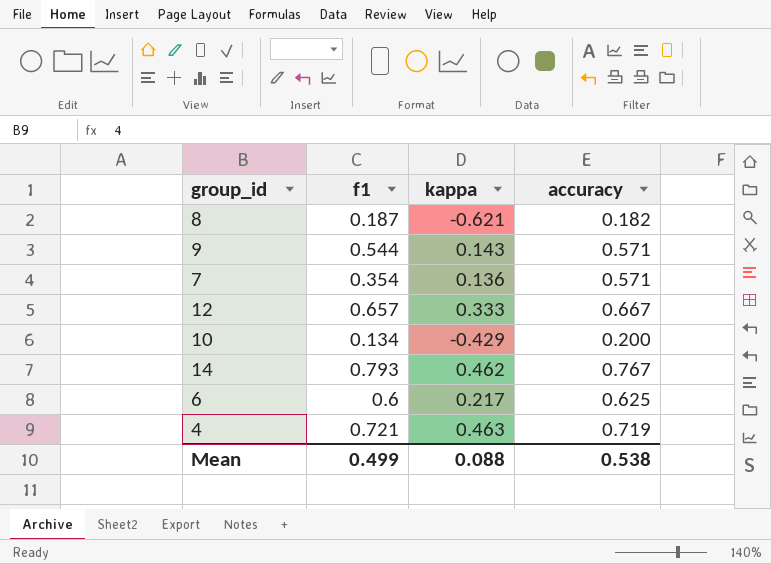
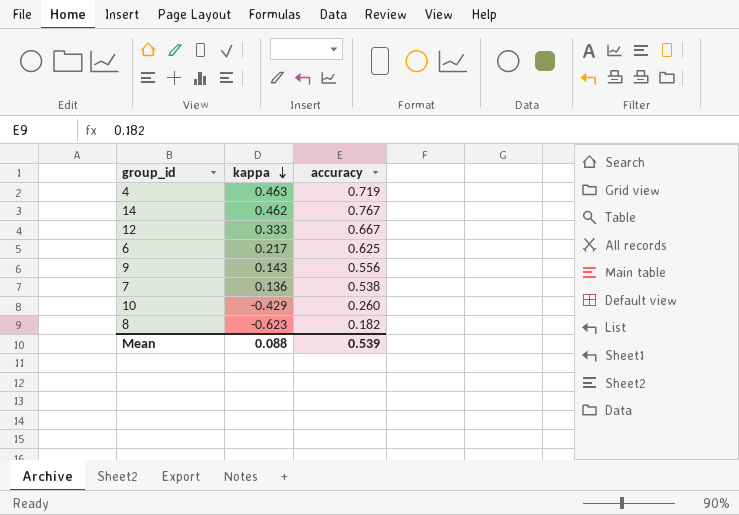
row order: none -> kappa descending
column f1 | position: 2 -> none
9 | accuracy: 0.571 -> 0.556
7 | accuracy: 0.571 -> 0.538
10 | accuracy: 0.200 -> 0.260
8 | kappa: -0.621 -> -0.623
Mean | accuracy: 0.538 -> 0.539

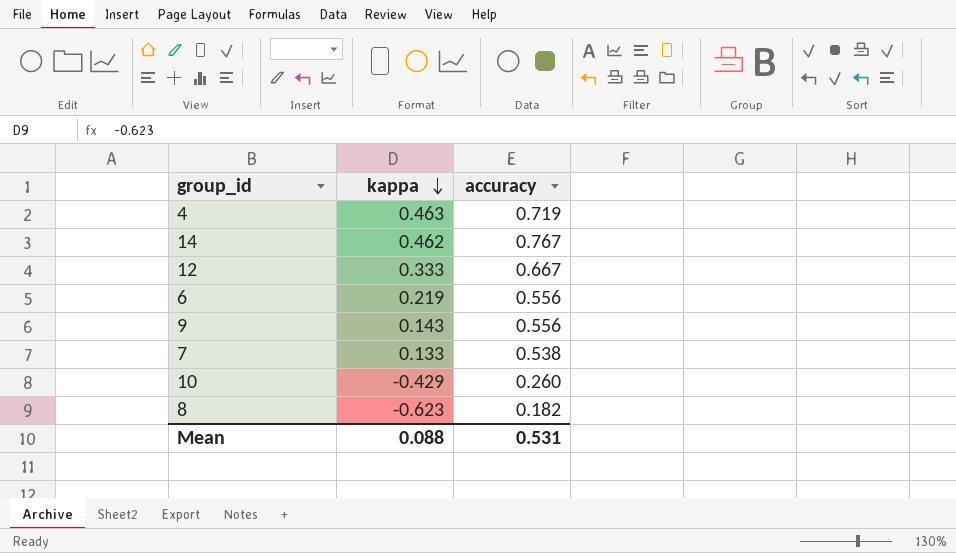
6 | kappa: 0.217 -> 0.219
6 | accuracy: 0.625 -> 0.556
7 | kappa: 0.136 -> 0.133
Mean | accuracy: 0.539 -> 0.531

